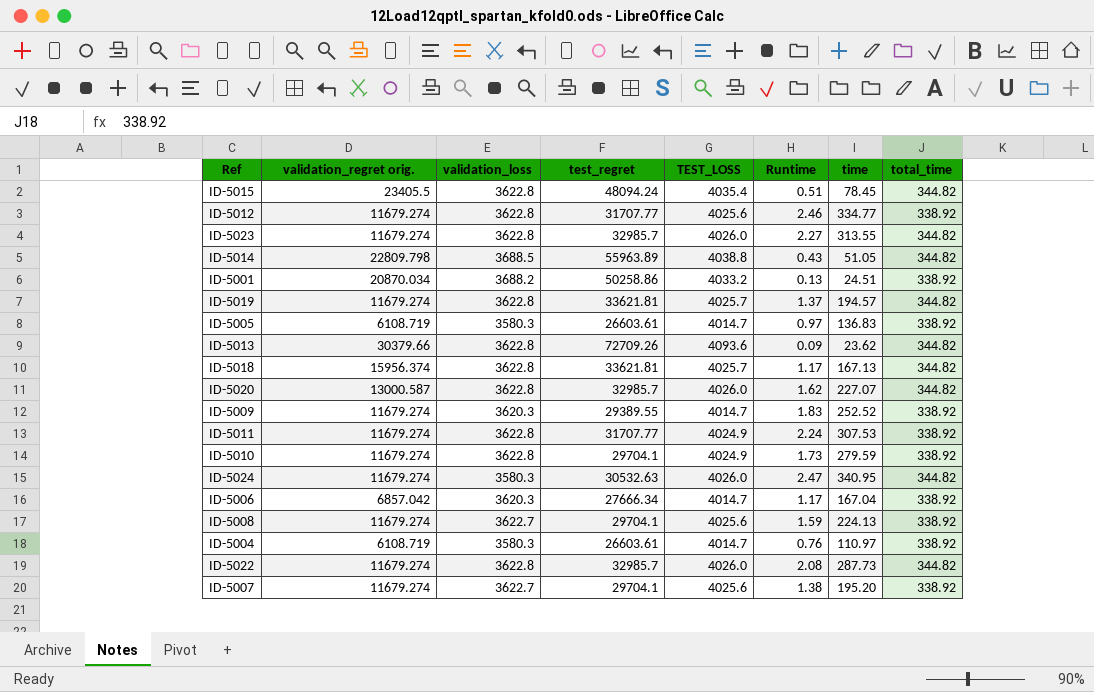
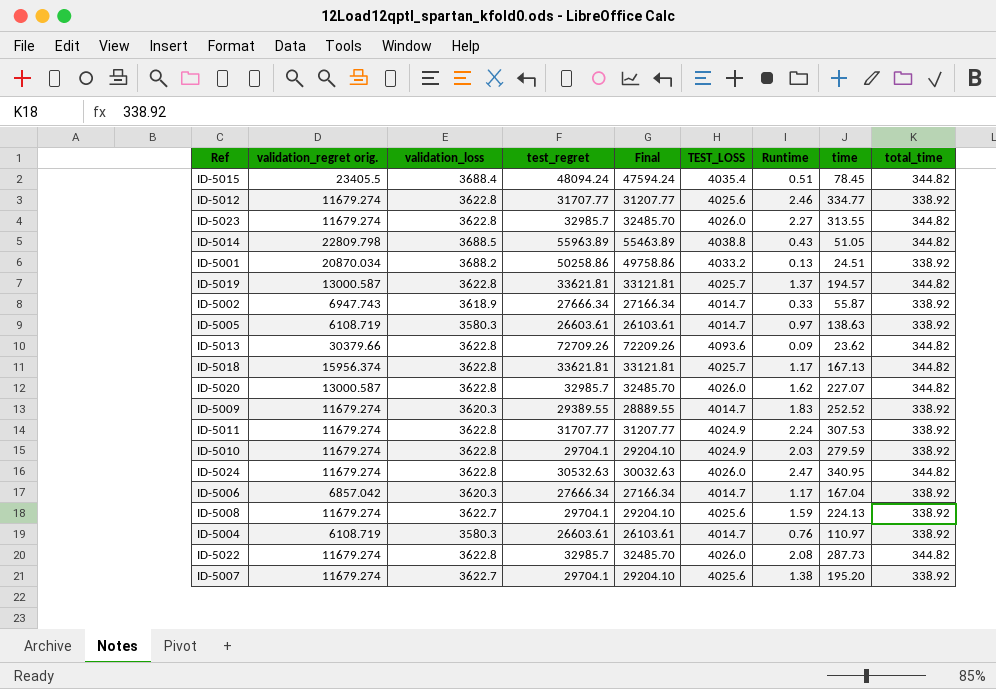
column Final | formula: none -> [test_regret] - 500
ID-5015 | validation_loss: 3622.8 -> 3688.4
ID-5019 | validation_regret orig.: 11679.274 -> 13000.587
row ID-5002: none -> 6947.743 | 3618.9 | 27666.34 | 27166.34 | 4014.7 | 0.33 | 55.87 | 338.92
ID-5005 | time: 136.83 -> 138.63
ID-5010 | Runtime: 1.73 -> 2.03
ID-5024 | validation_loss: 3580.3 -> 3622.8

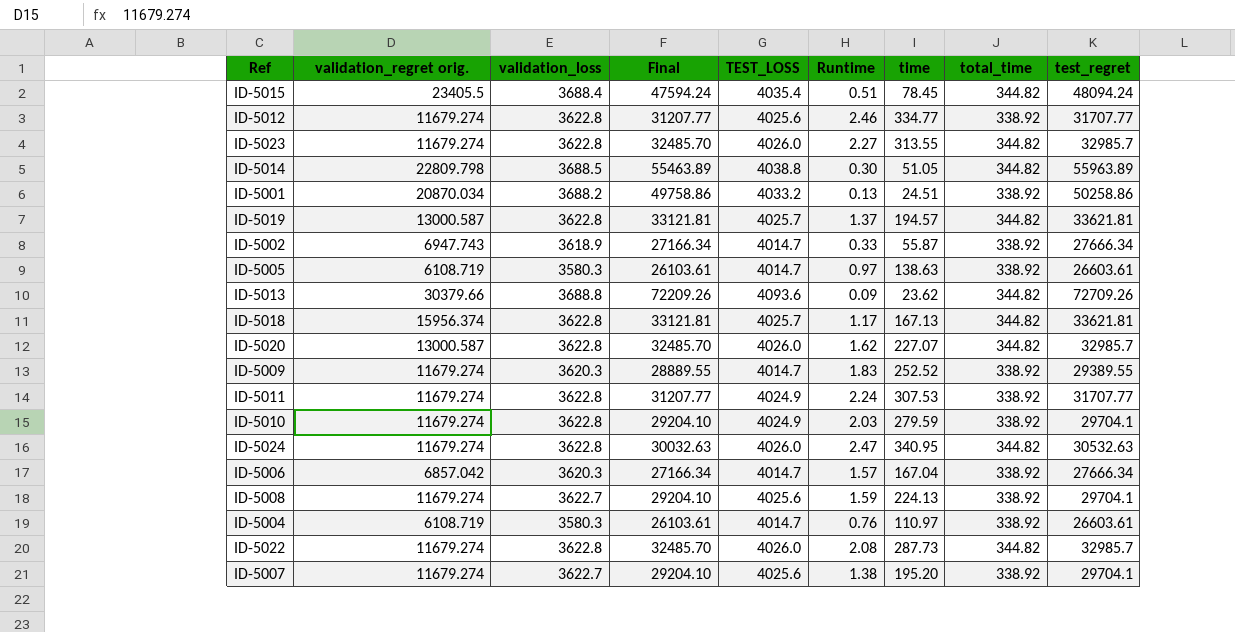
column test_regret | position: 4 -> 9
ID-5014 | Runtime: 0.43 -> 0.30
ID-5013 | validation_loss: 3622.8 -> 3688.8
ID-5006 | Runtime: 1.17 -> 1.57

